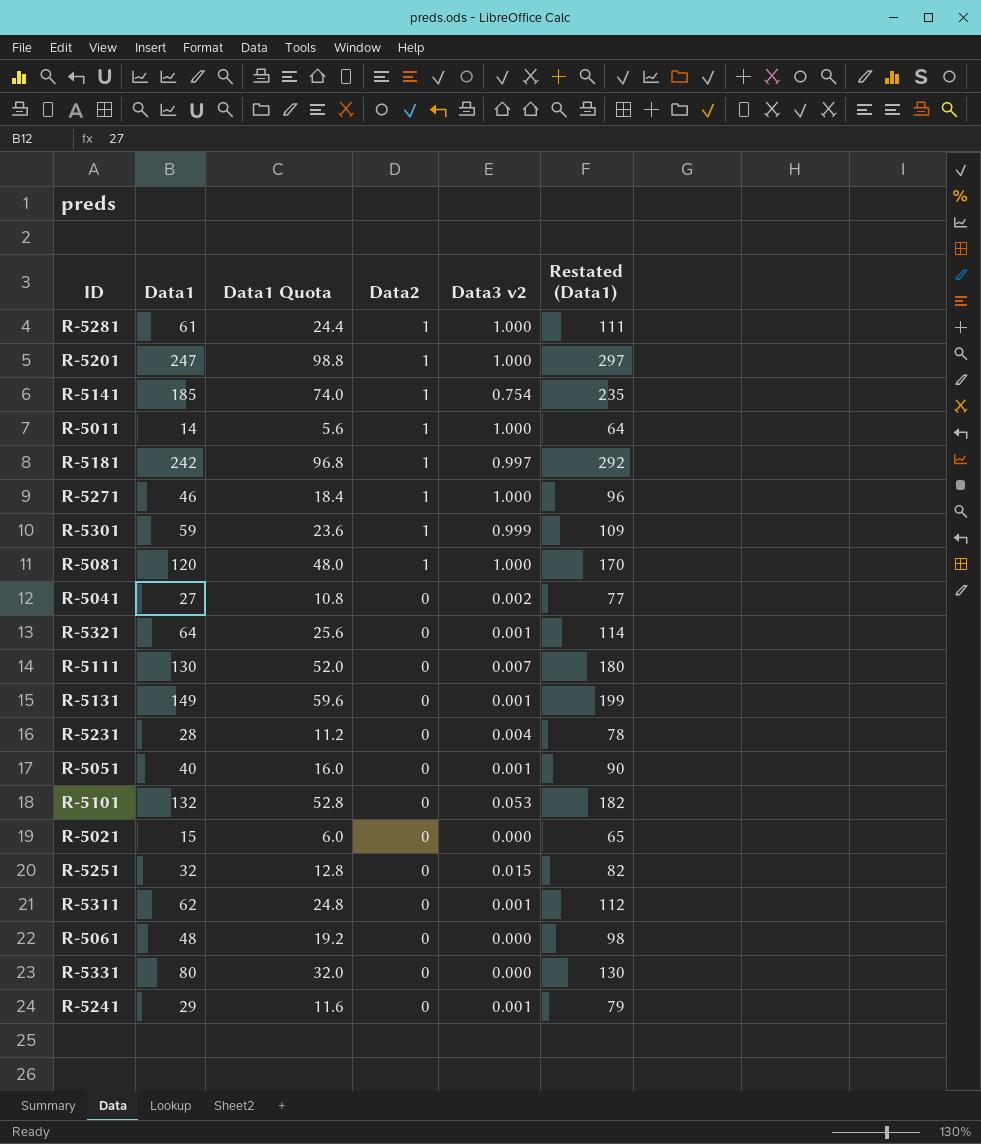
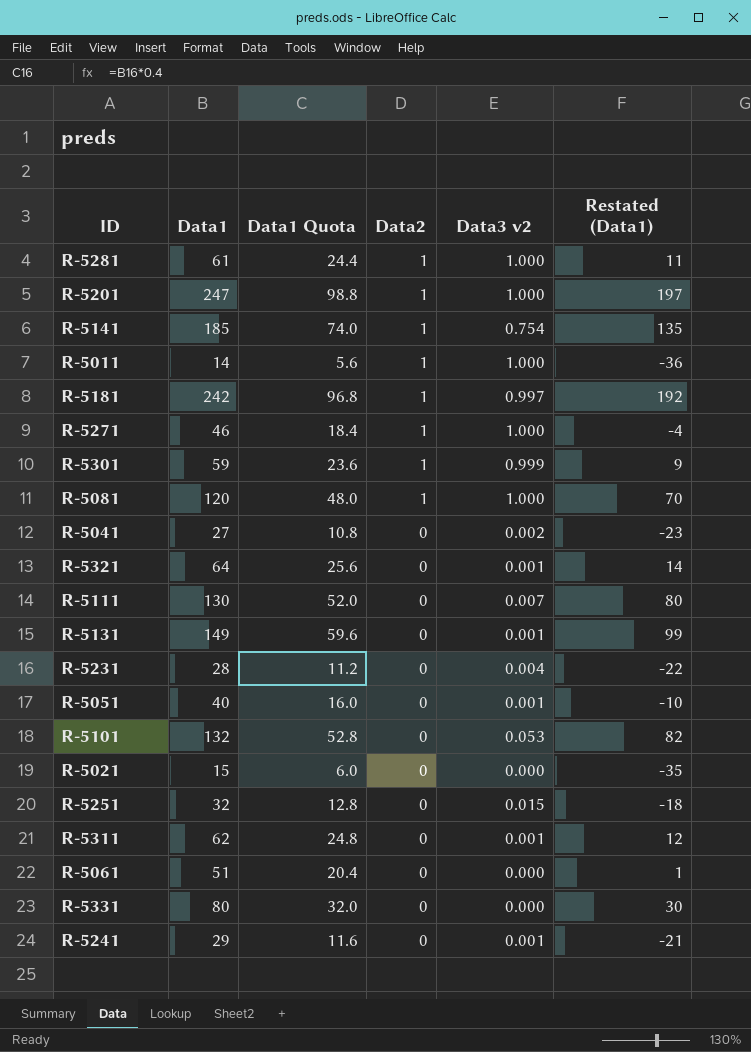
column Restated (Data1) | formula: [Data1] + 50 -> [Data1] - 50
R-5061 | Data1: 48 -> 51
R-5061 | Data1 Quota: 19.2 -> 20.4

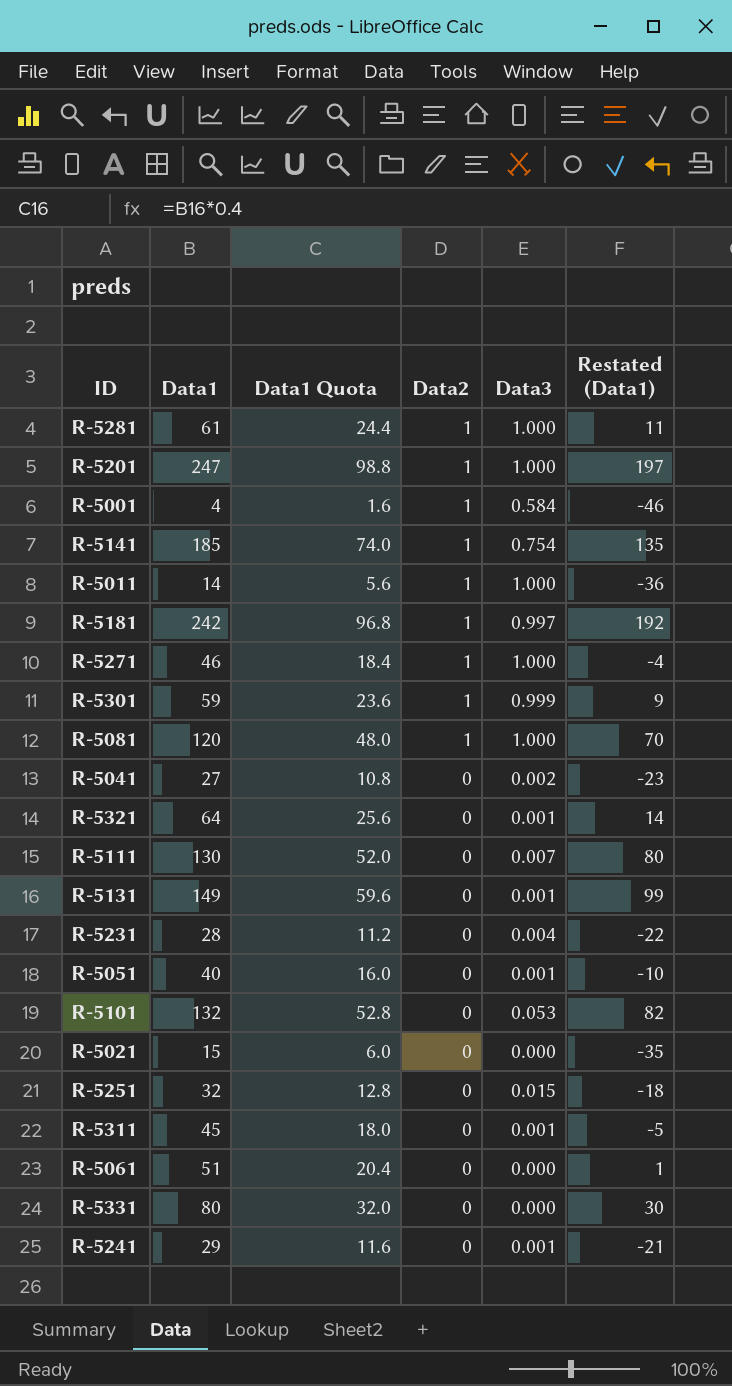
column name: Data3 v2 -> Data3
row R-5001: none -> 4 | 1.6 | 1 | 0.584 | -46
R-5311 | Data1: 62 -> 45
R-5311 | Data1 Quota: 24.8 -> 18.0
R-5311 | Restated (Data1): 12 -> -5

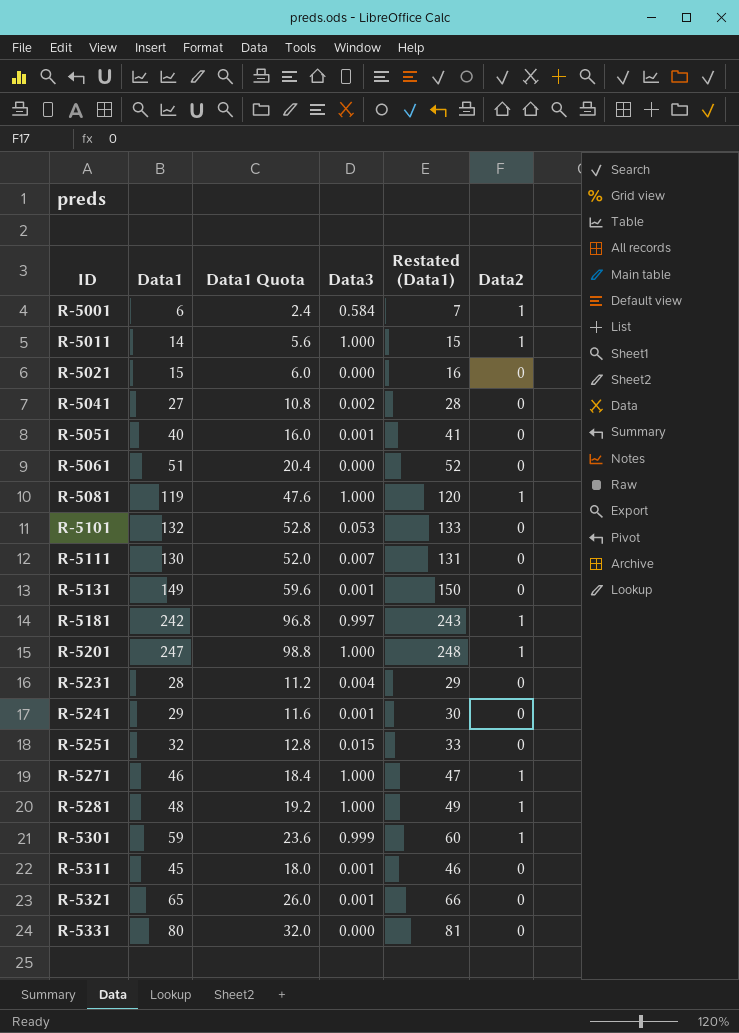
row order: Data2 descending -> ID ascending
column Restated (Data1) | formula: [Data1] - 50 -> [Data1] + 1
column Data2 | position: 4 -> 6
row R-5141: 185 | 74.0 | 1 | 0.754 | 135 -> none
R-5001 | Data1: 4 -> 6
R-5001 | Data1 Quota: 1.6 -> 2.4
R-5081 | Data1: 120 -> 119
R-5081 | Data1 Quota: 48.0 -> 47.6
R-5281 | Data1: 61 -> 48
R-5281 | Data1 Quota: 24.4 -> 19.2
R-5321 | Data1: 64 -> 65
R-5321 | Data1 Quota: 25.6 -> 26.0

